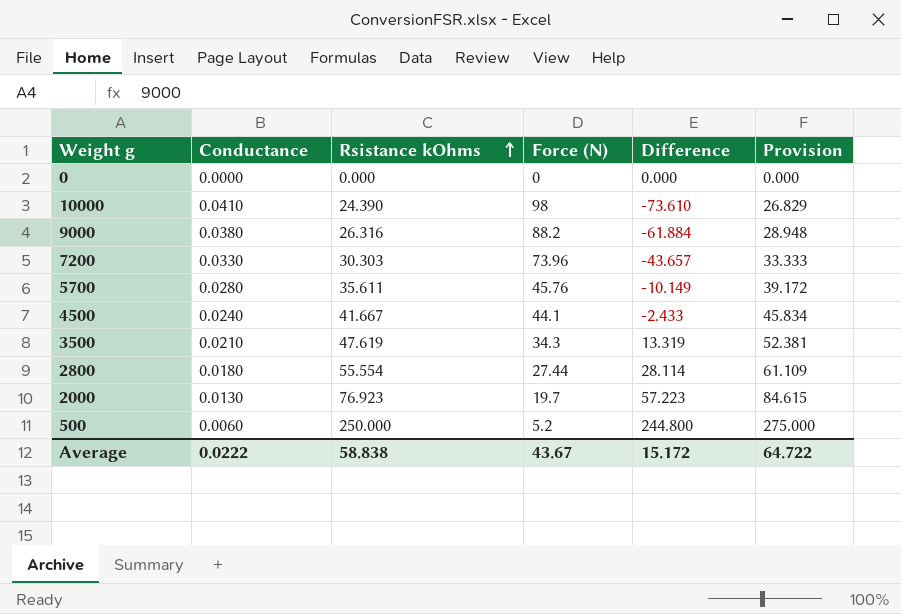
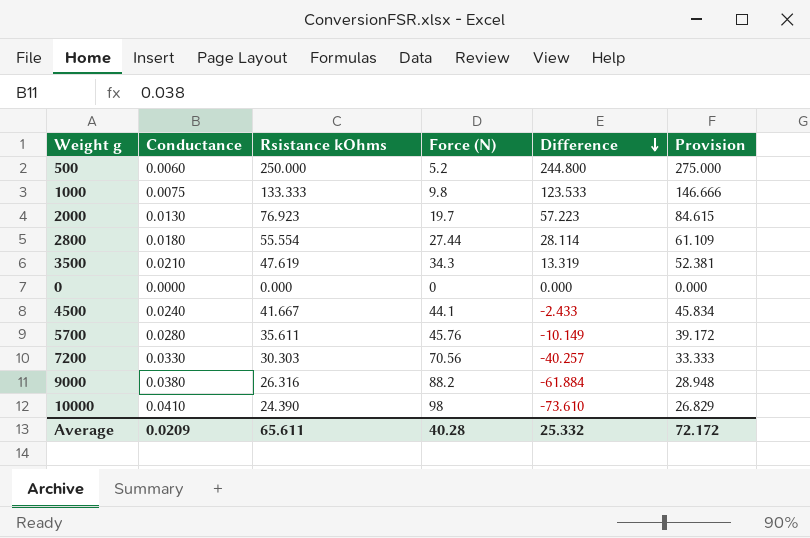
row order: Rsistance kOhms ascending -> Difference descending
row 1000: none -> 0.0075 | 133.333 | 9.8 | 123.533 | 146.666
7200 | Force (N): 73.96 -> 70.56
7200 | Difference: -43.657 -> -40.257
Average | Conductance: 0.0222 -> 0.0209
Average | Rsistance kOhms: 58.838 -> 65.611
Average | Force (N): 43.67 -> 40.28
Average | Difference: 15.172 -> 25.332
Average | Provision: 64.722 -> 72.172

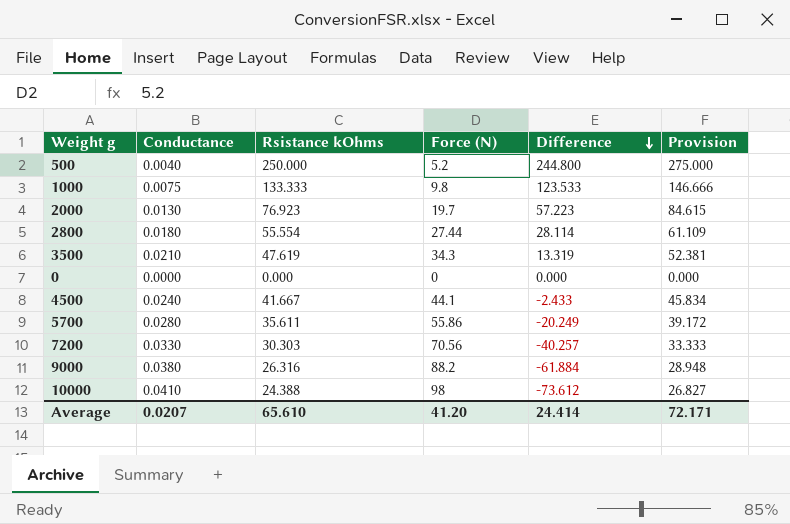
500 | Conductance: 0.0060 -> 0.0040
5700 | Force (N): 45.76 -> 55.86
5700 | Difference: -10.149 -> -20.249
10000 | Rsistance kOhms: 24.390 -> 24.388
10000 | Difference: -73.610 -> -73.612
10000 | Provision: 26.829 -> 26.827
Average | Conductance: 0.0209 -> 0.0207
Average | Rsistance kOhms: 65.611 -> 65.610
Average | Force (N): 40.28 -> 41.20
Average | Difference: 25.332 -> 24.414
Average | Provision: 72.172 -> 72.171

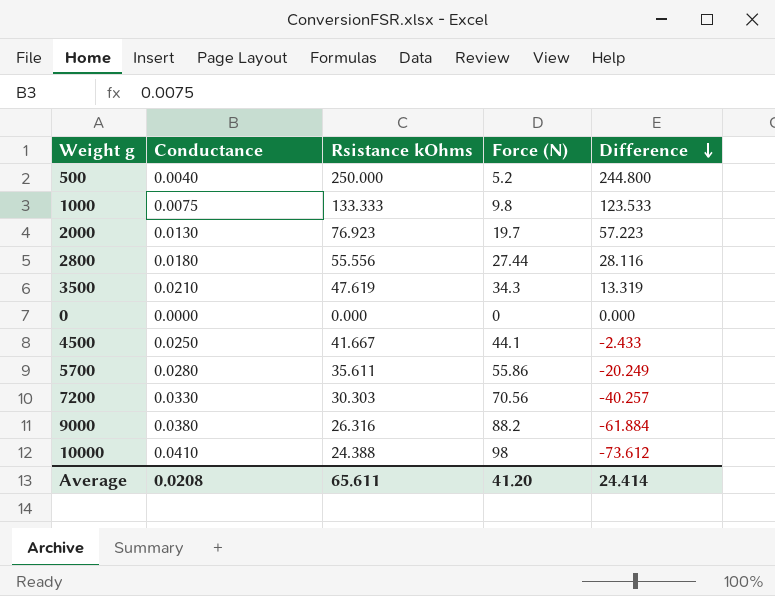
column Provision | formula: [Rsistance kOhms] * 1.1 -> none
2800 | Rsistance kOhms: 55.554 -> 55.556
2800 | Difference: 28.114 -> 28.116
4500 | Conductance: 0.0240 -> 0.0250
Average | Conductance: 0.0207 -> 0.0208
Average | Rsistance kOhms: 65.610 -> 65.611

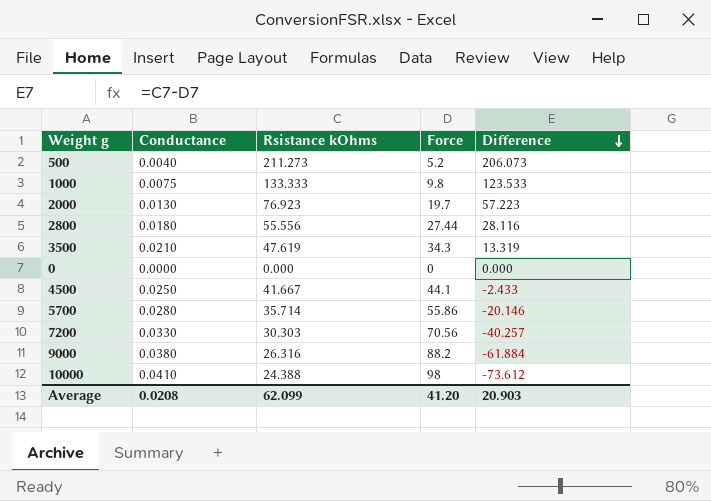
column name: Force (N) -> Force
500 | Rsistance kOhms: 250.000 -> 211.273
500 | Difference: 244.800 -> 206.073
5700 | Rsistance kOhms: 35.611 -> 35.714
5700 | Difference: -20.249 -> -20.146
Average | Rsistance kOhms: 65.611 -> 62.099
Average | Difference: 24.414 -> 20.903

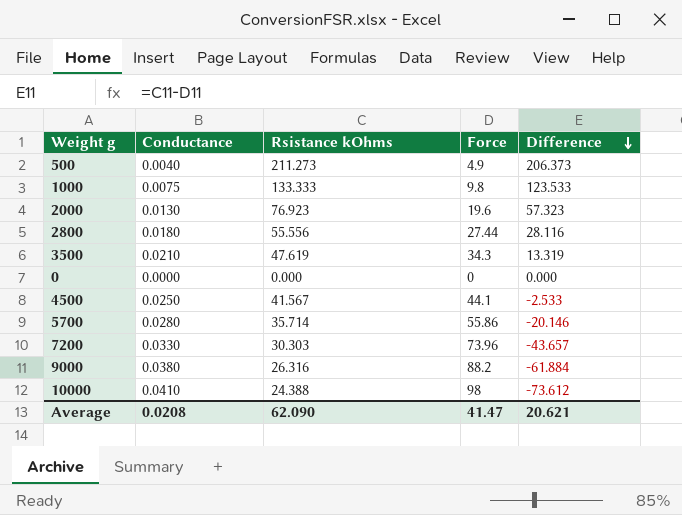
500 | Force: 5.2 -> 4.9
500 | Difference: 206.073 -> 206.373
2000 | Force: 19.7 -> 19.6
2000 | Difference: 57.223 -> 57.323
4500 | Rsistance kOhms: 41.667 -> 41.567
4500 | Difference: -2.433 -> -2.533
7200 | Force: 70.56 -> 73.96
7200 | Difference: -40.257 -> -43.657
Average | Rsistance kOhms: 62.099 -> 62.090
Average | Force: 41.20 -> 41.47
Average | Difference: 20.903 -> 20.621

